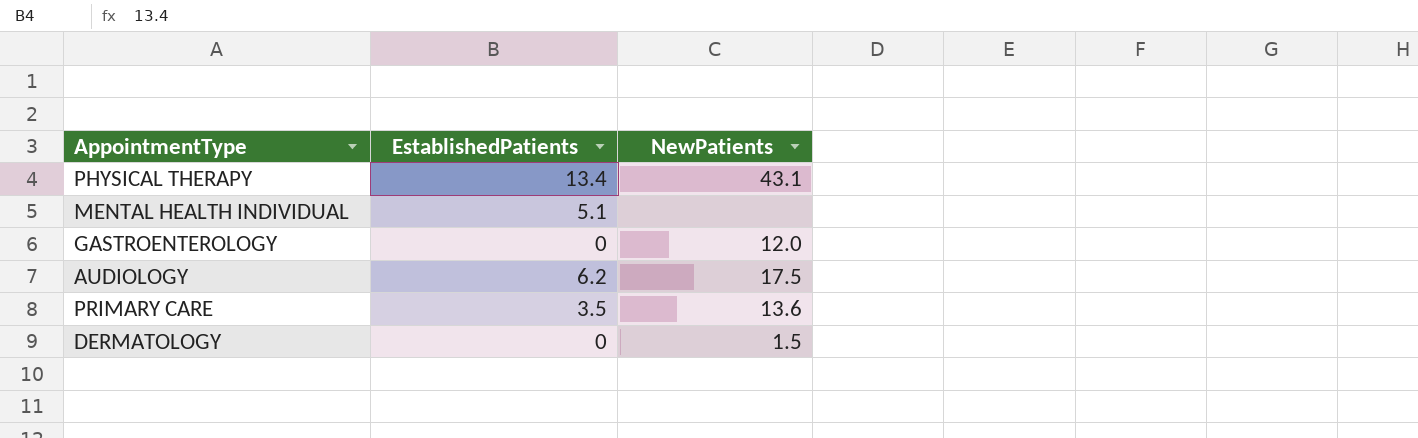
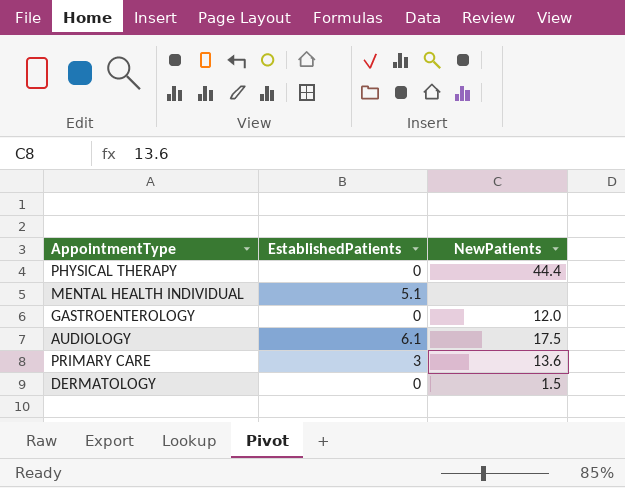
PHYSICAL THERAPY | EstablishedPatients: 13.4 -> 0
PHYSICAL THERAPY | NewPatients: 43.1 -> 44.4
AUDIOLOGY | EstablishedPatients: 6.2 -> 6.1
PRIMARY CARE | EstablishedPatients: 3.5 -> 3

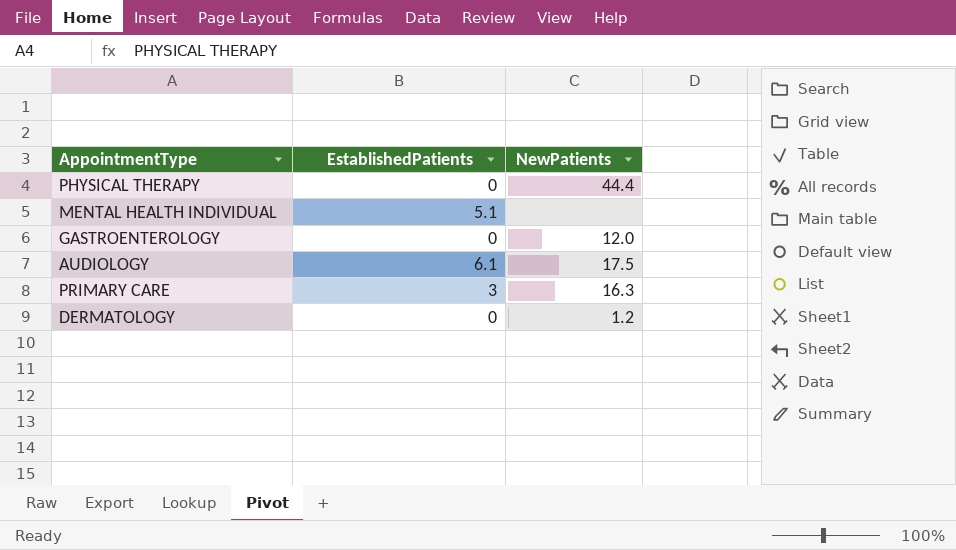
PRIMARY CARE | NewPatients: 13.6 -> 16.3
DERMATOLOGY | NewPatients: 1.5 -> 1.2

